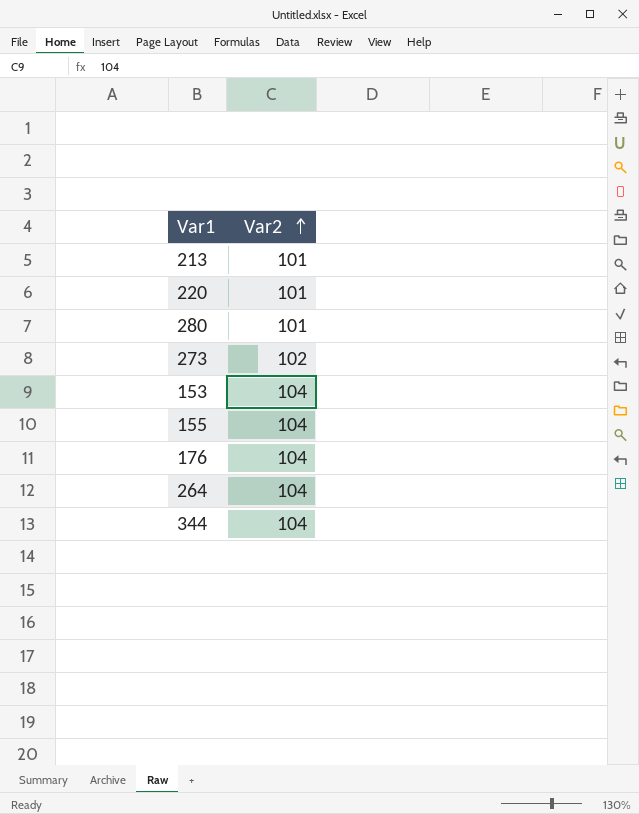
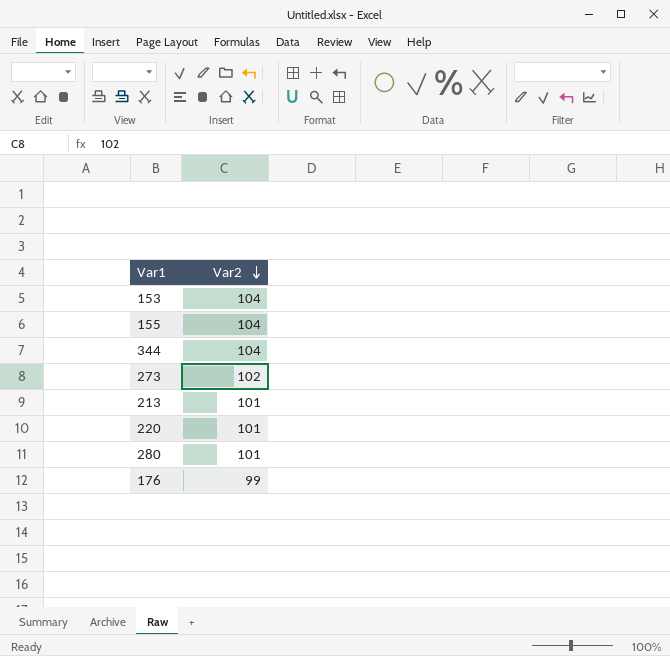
row order: Var2 ascending -> Var2 descending
row 264: 104 -> none
176 | Var2: 104 -> 99

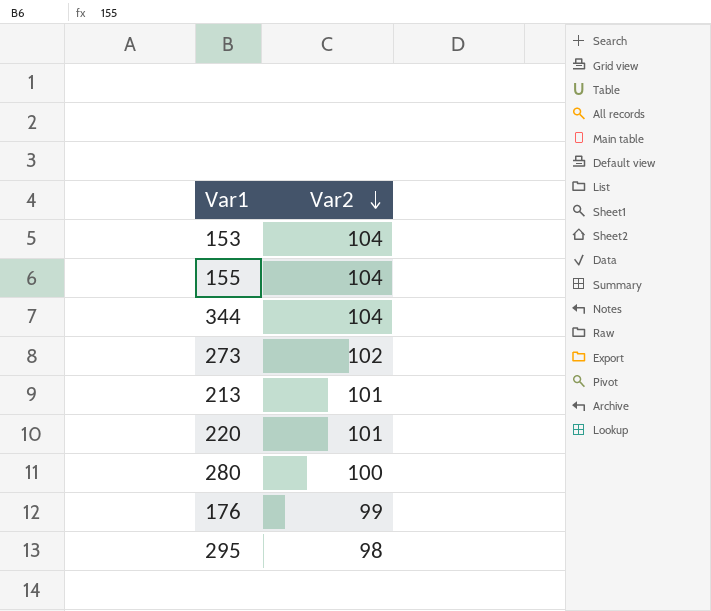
280 | Var2: 101 -> 100
row 295: none -> 98

